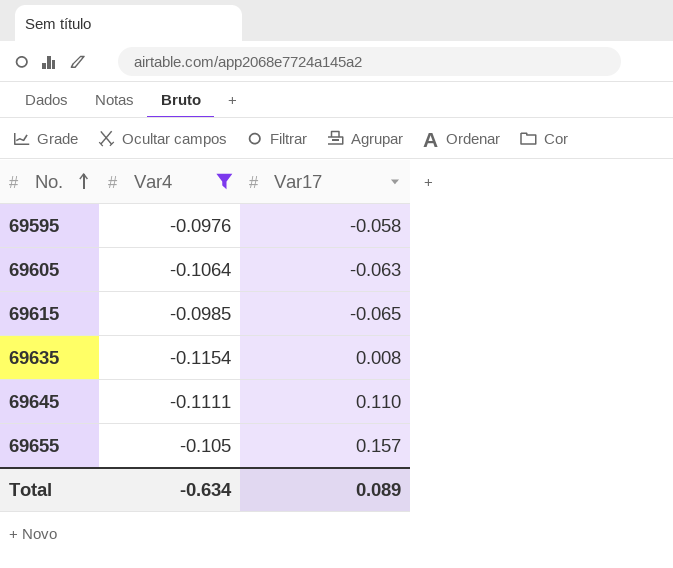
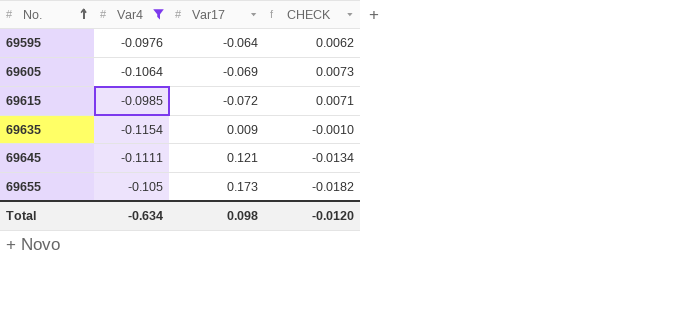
column CHECK | formula: none -> [Var4] * [Var17]
69595 | Var17: -0.058 -> -0.064
69605 | Var17: -0.063 -> -0.069
69615 | Var17: -0.065 -> -0.072
69635 | Var17: 0.008 -> 0.009
69645 | Var17: 0.110 -> 0.121
69655 | Var17: 0.157 -> 0.173
Total | Var17: 0.089 -> 0.098

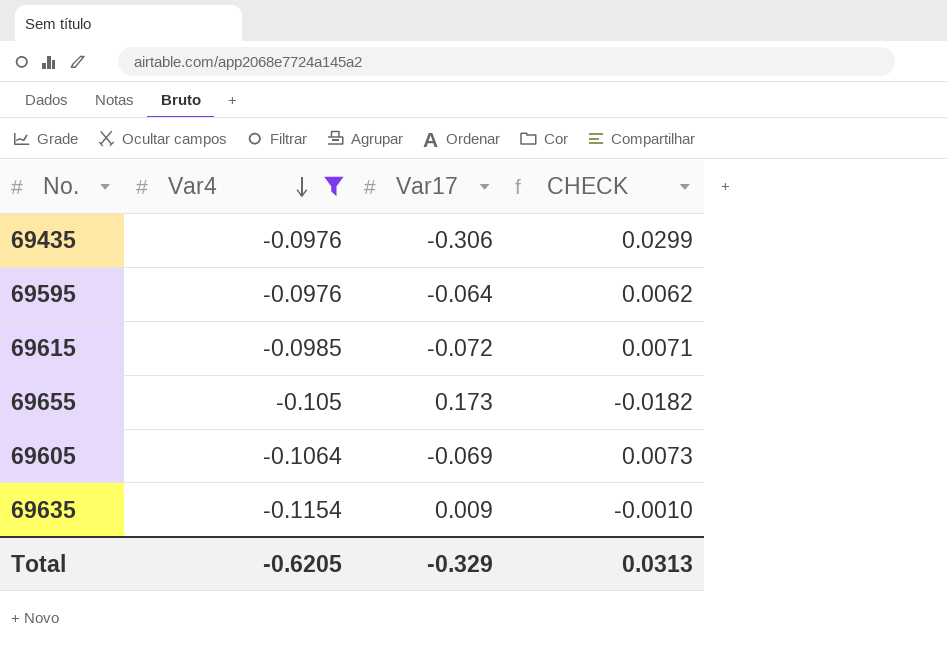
row order: No. ascending -> Var4 descending
row 69645: -0.1111 | 0.121 | -0.0134 -> none
row 69435: none -> -0.0976 | -0.306 | 0.0299
Total | Var4: -0.634 -> -0.6205
Total | Var17: 0.098 -> -0.329
Total | CHECK: -0.0120 -> 0.0313

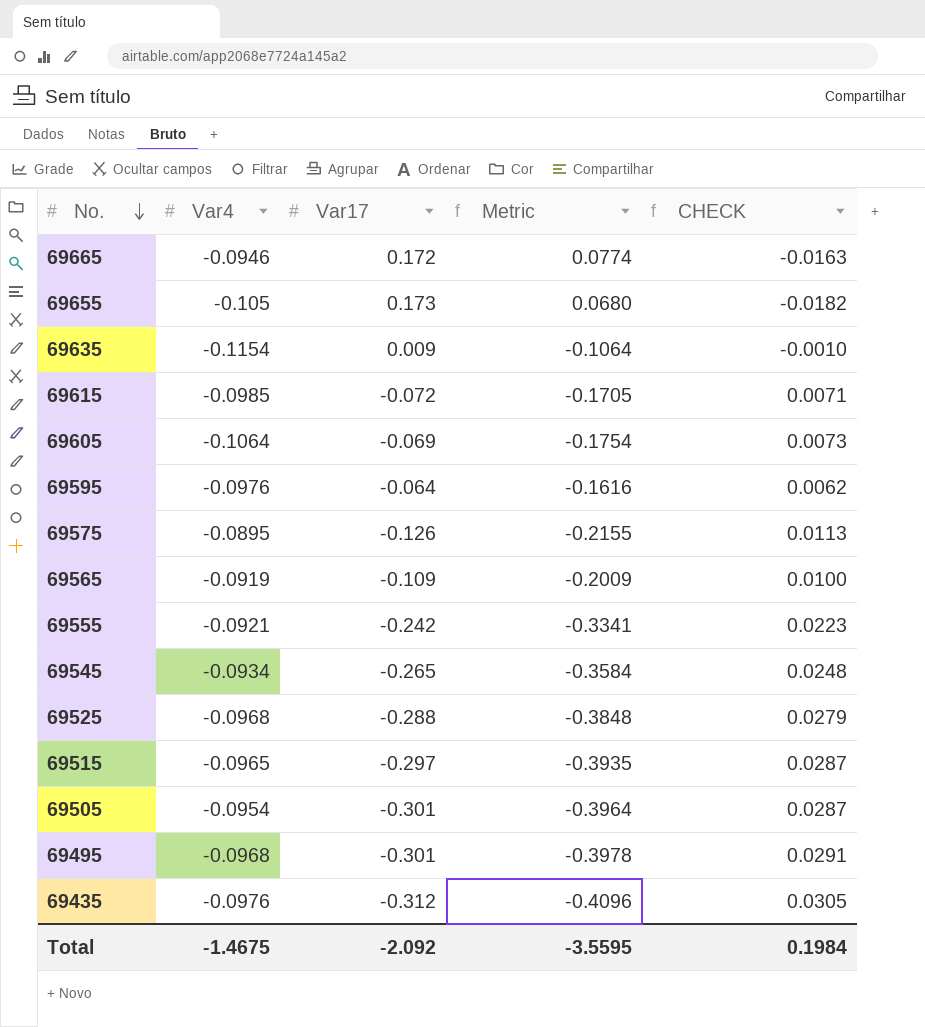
filter: Var4 <= -0.0976 -> none
row order: Var4 descending -> No. descending
column Metric | formula: none -> [Var4] + [Var17]
69435 | Var17: -0.306 -> -0.312
69435 | CHECK: 0.0299 -> 0.0305
Total | Var4: -0.6205 -> -1.4675
Total | Var17: -0.329 -> -2.092
Total | CHECK: 0.0313 -> 0.1984

